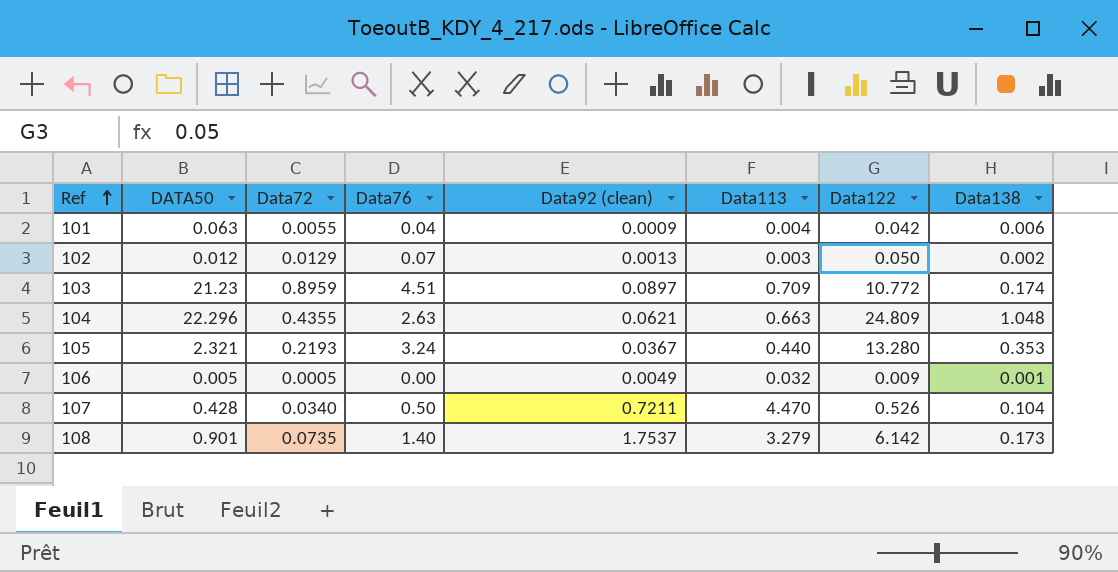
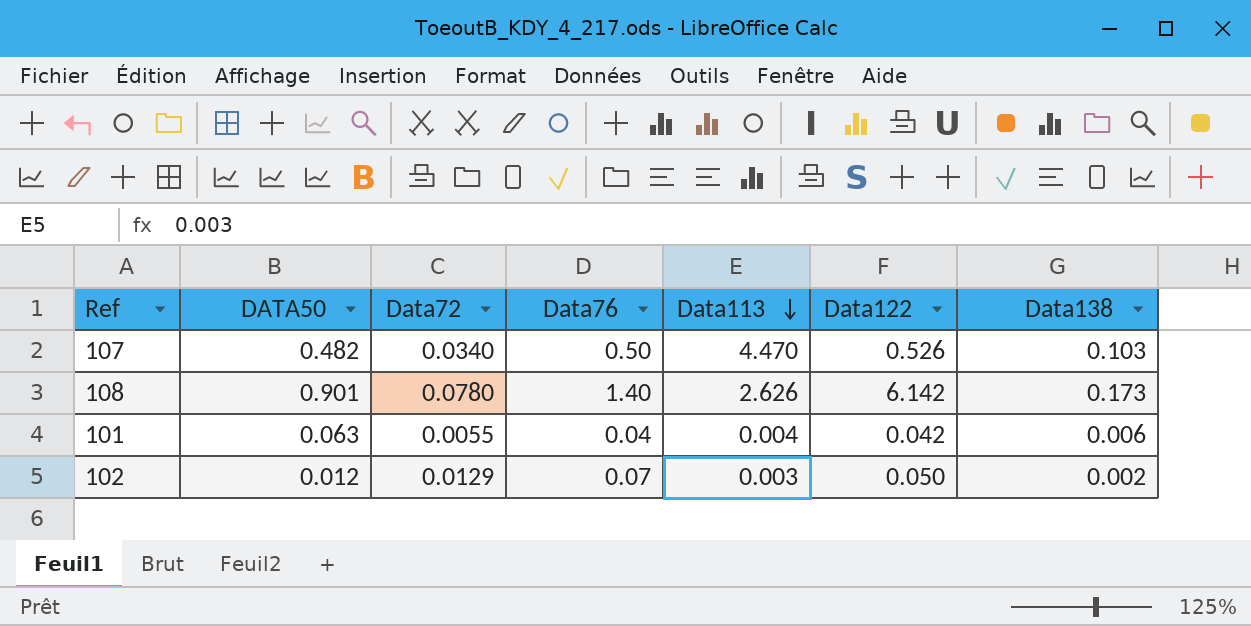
row order: Ref ascending -> Data113 descending
column Data92 (clean) | position: 5 -> none
row 103: 21.23 | 0.8959 | 4.51 | 0.0897 | 0.709 | 10.772 | 0.174 -> none
row 104: 22.296 | 0.4355 | 2.63 | 0.0621 | 0.663 | 24.809 | 1.048 -> none
row 105: 2.321 | 0.2193 | 3.24 | 0.0367 | 0.440 | 13.280 | 0.353 -> none
row 106: 0.005 | 0.0005 | 0.00 | 0.0049 | 0.032 | 0.009 | 0.001 -> none
107 | DATA50: 0.428 -> 0.482
107 | Data138: 0.104 -> 0.103
108 | Data72: 0.0735 -> 0.0780
108 | Data113: 3.279 -> 2.626

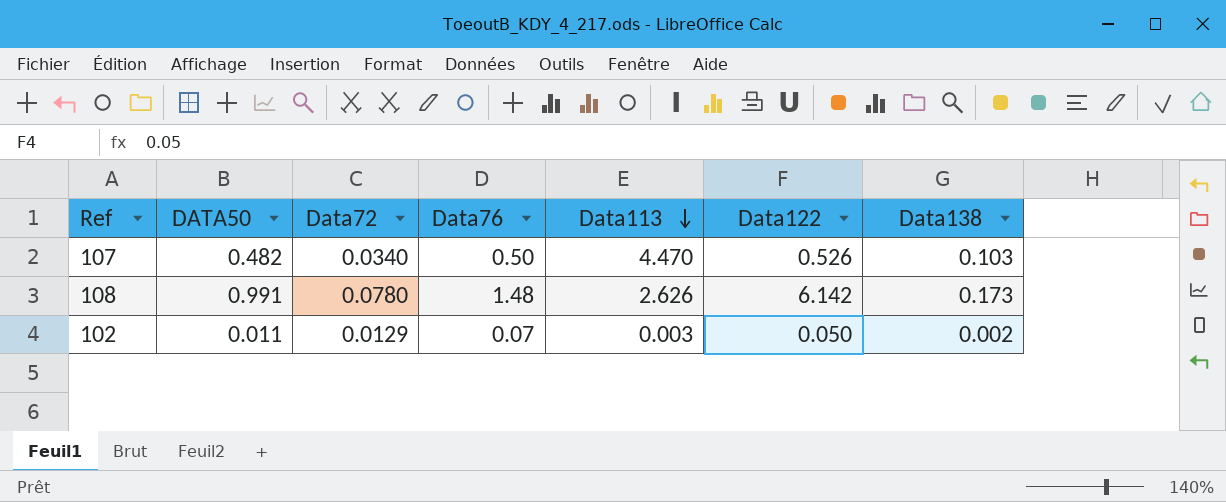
row 101: 0.063 | 0.0055 | 0.04 | 0.004 | 0.042 | 0.006 -> none
108 | DATA50: 0.901 -> 0.991
108 | Data76: 1.40 -> 1.48
102 | DATA50: 0.012 -> 0.011

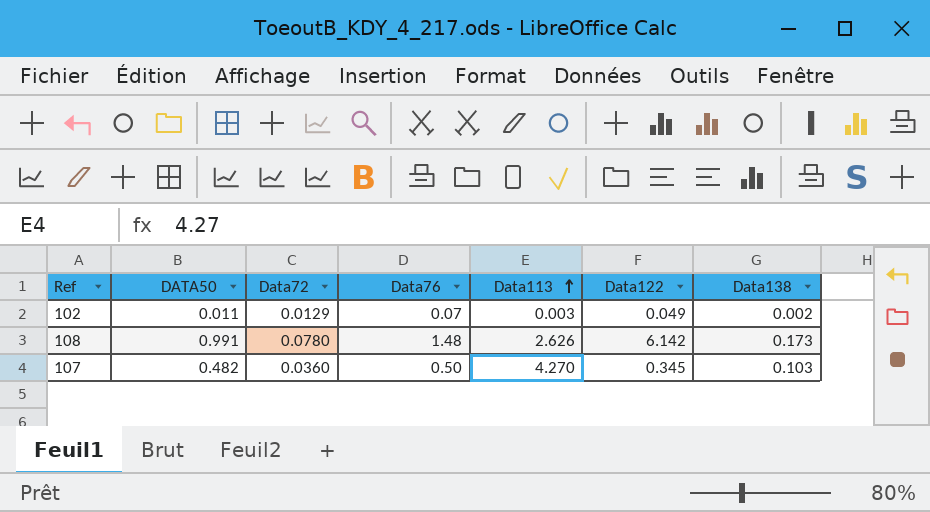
row order: Data113 descending -> Data113 ascending
102 | Data122: 0.050 -> 0.049
107 | Data72: 0.0340 -> 0.0360
107 | Data113: 4.470 -> 4.270
107 | Data122: 0.526 -> 0.345

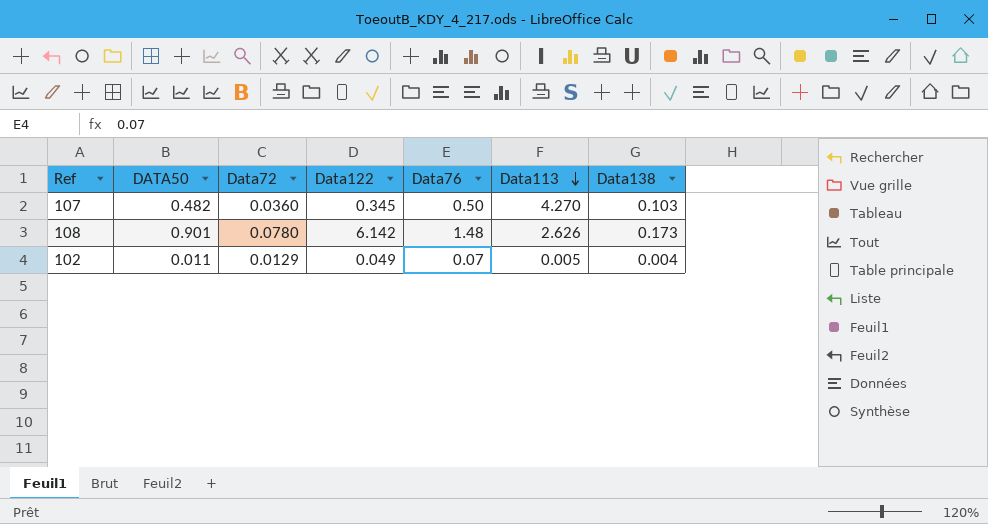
row order: Data113 ascending -> Data113 descending
column Data122 | position: 6 -> 4
108 | DATA50: 0.991 -> 0.901
102 | Data113: 0.003 -> 0.005
102 | Data138: 0.002 -> 0.004

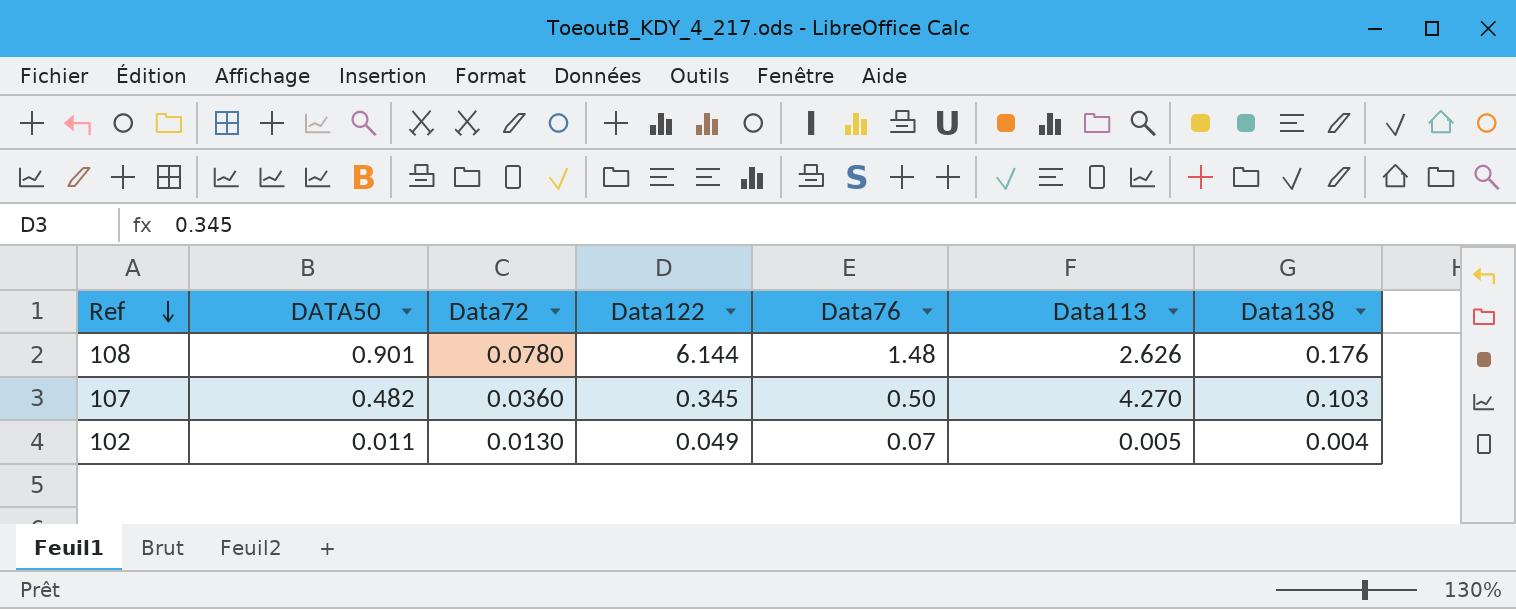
row order: Data113 descending -> Ref descending
108 | Data122: 6.142 -> 6.144
108 | Data138: 0.173 -> 0.176
102 | Data72: 0.0129 -> 0.0130

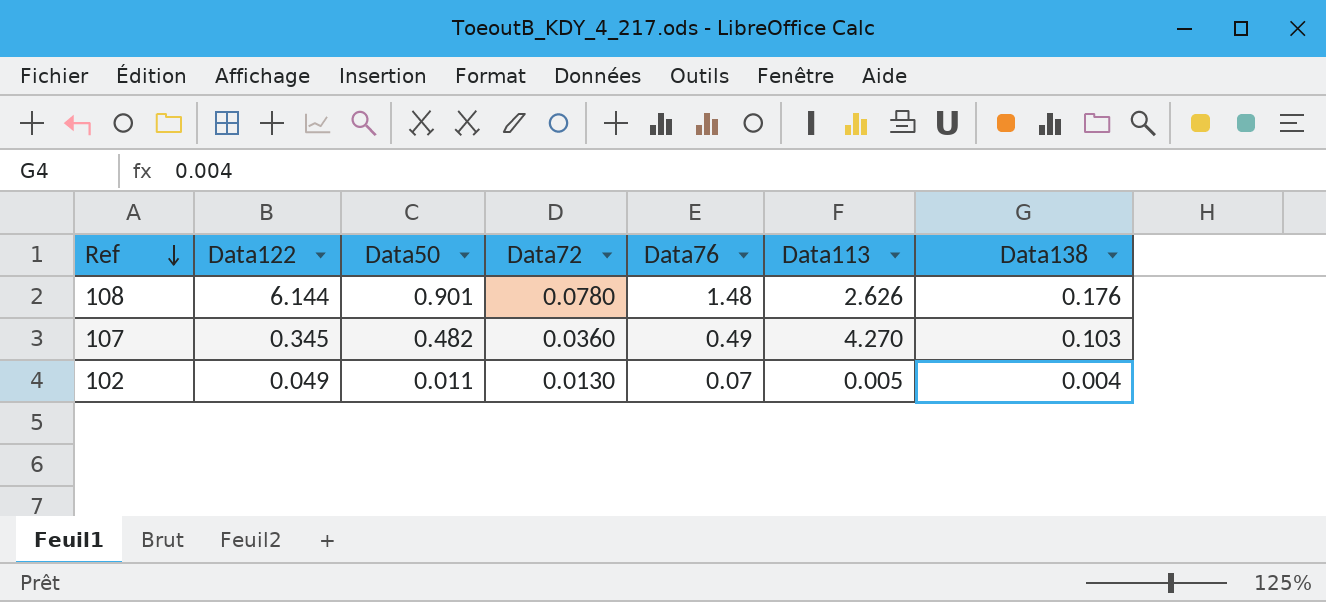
column Data122 | position: 4 -> 2
column name: DATA50 -> Data50
107 | Data76: 0.50 -> 0.49

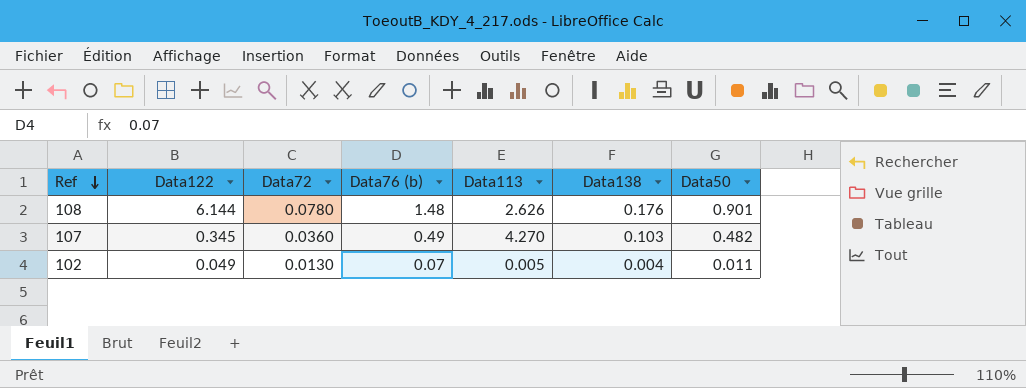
column name: Data76 -> Data76 (b)
column Data50 | position: 3 -> 7

